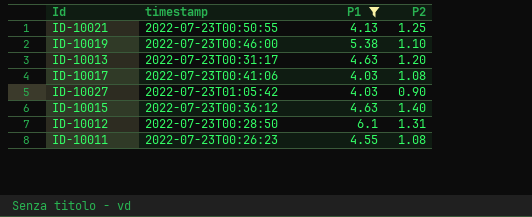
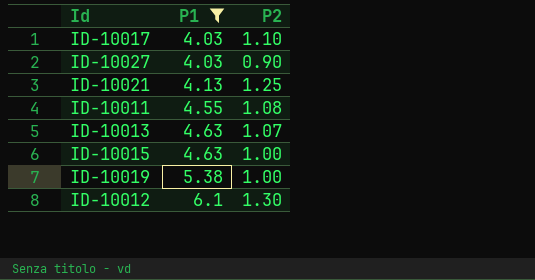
row order: none -> P1 ascending
column timestamp | position: 2 -> none
ID-10017 | P2: 1.08 -> 1.10
ID-10013 | P2: 1.20 -> 1.07
ID-10015 | P2: 1.40 -> 1.00
ID-10019 | P2: 1.10 -> 1.00
ID-10012 | P2: 1.31 -> 1.30

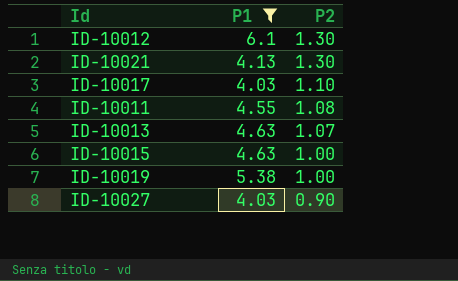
row order: P1 ascending -> P2 descending
ID-10021 | P2: 1.25 -> 1.30

